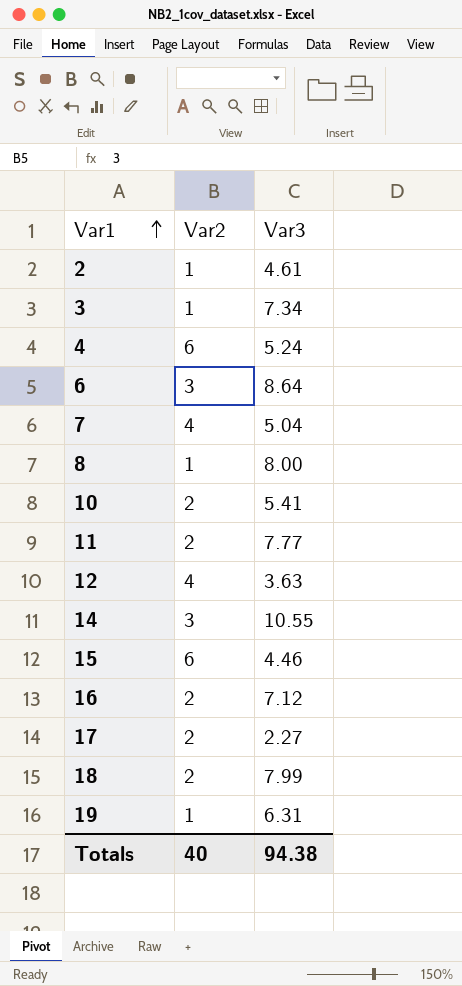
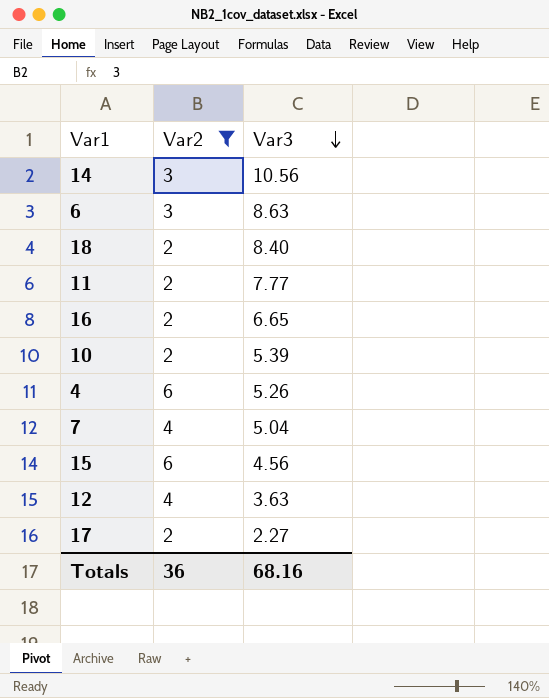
filter: none -> Var2 != 1
row order: Var1 ascending -> Var3 descending
14 | Var3: 10.55 -> 10.56
6 | Var3: 8.64 -> 8.63
18 | Var3: 7.99 -> 8.40
16 | Var3: 7.12 -> 6.65
10 | Var3: 5.41 -> 5.39
4 | Var3: 5.24 -> 5.26
15 | Var3: 4.46 -> 4.56
Totals | Var2: 40 -> 36
Totals | Var3: 94.38 -> 68.16

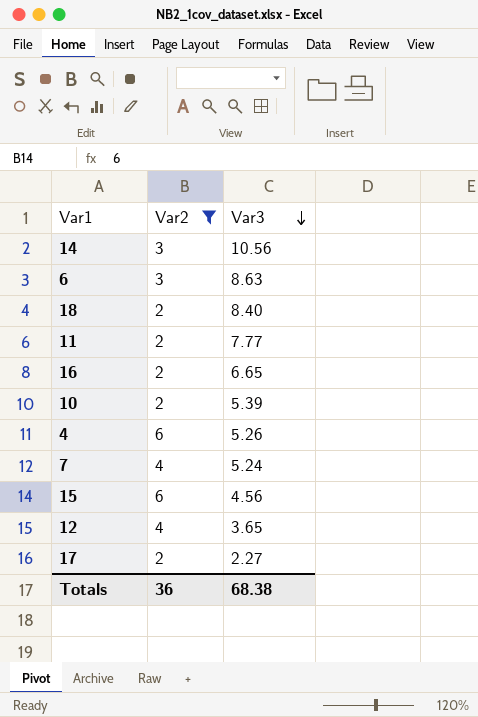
7 | Var3: 5.04 -> 5.24
12 | Var3: 3.63 -> 3.65
Totals | Var3: 68.16 -> 68.38

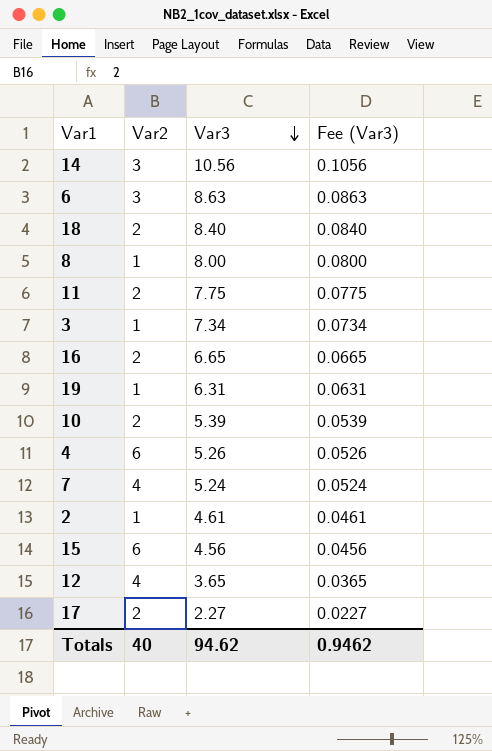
filter: Var2 != 1 -> none
column Fee (Var3) | formula: none -> [Var3] * 0.01
11 | Var3: 7.77 -> 7.75
Totals | Var2: 36 -> 40
Totals | Var3: 68.38 -> 94.62

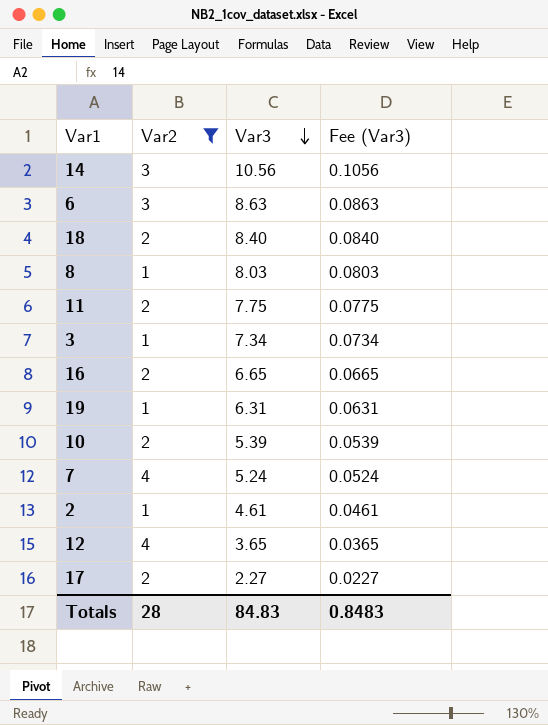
filter: none -> Var2 != 6
8 | Var3: 8.00 -> 8.03
8 | Fee (Var3): 0.0800 -> 0.0803
Totals | Var2: 40 -> 28
Totals | Var3: 94.62 -> 84.83
Totals | Fee (Var3): 0.9462 -> 0.8483

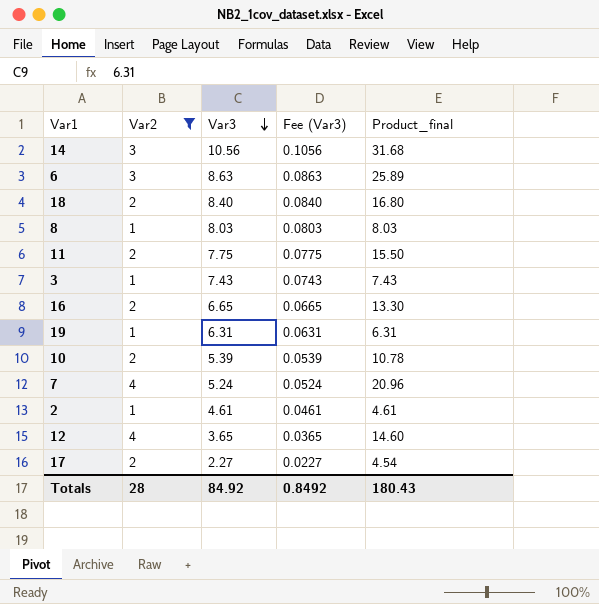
column Product_final | formula: none -> [Var2] * [Var3]
3 | Var3: 7.34 -> 7.43
3 | Fee (Var3): 0.0734 -> 0.0743
Totals | Var3: 84.83 -> 84.92
Totals | Fee (Var3): 0.8483 -> 0.8492

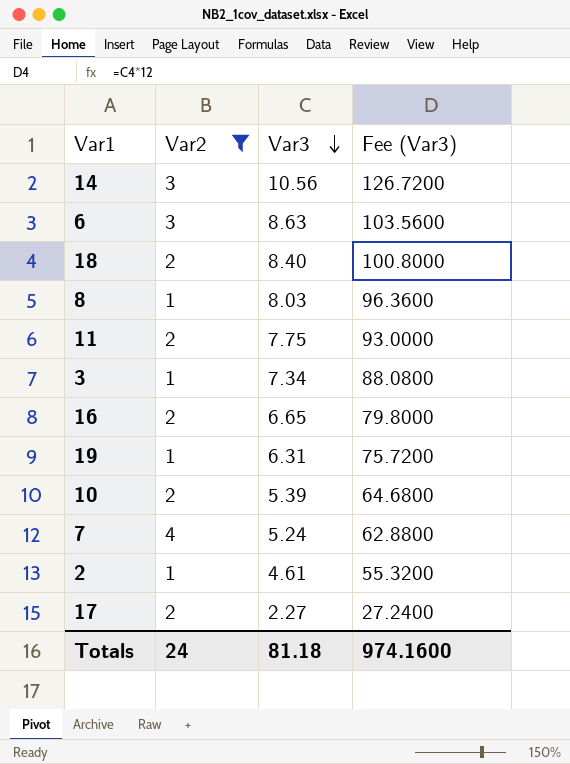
column Product_final | formula: [Var2] * [Var3] -> none
column Fee (Var3) | formula: [Var3] * 0.01 -> [Var3] * 12
row 12: 4 | 3.65 | 0.0365 | 14.60 -> none
3 | Var3: 7.43 -> 7.34
Totals | Var2: 28 -> 24
Totals | Var3: 84.92 -> 81.18
Totals | Fee (Var3): 0.8492 -> 974.1600

